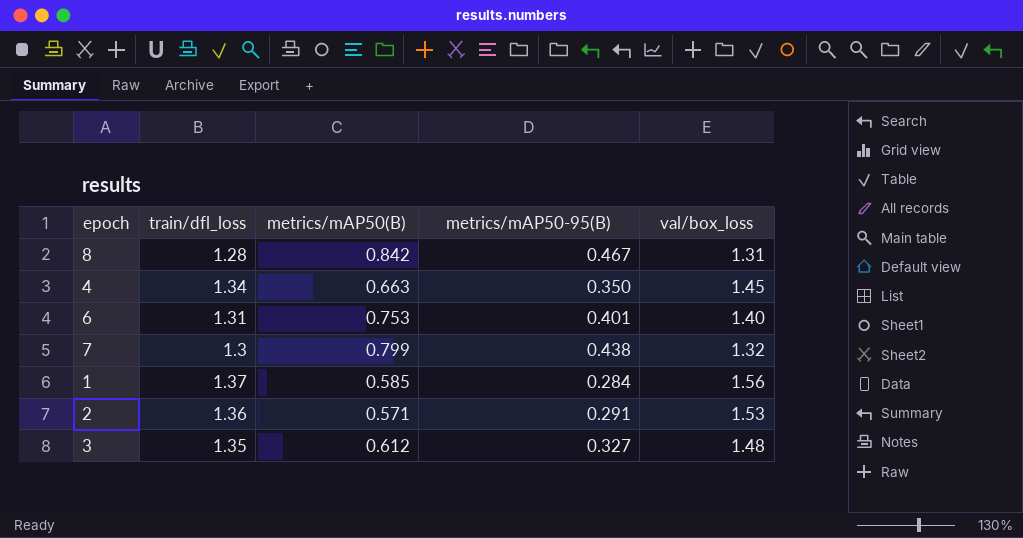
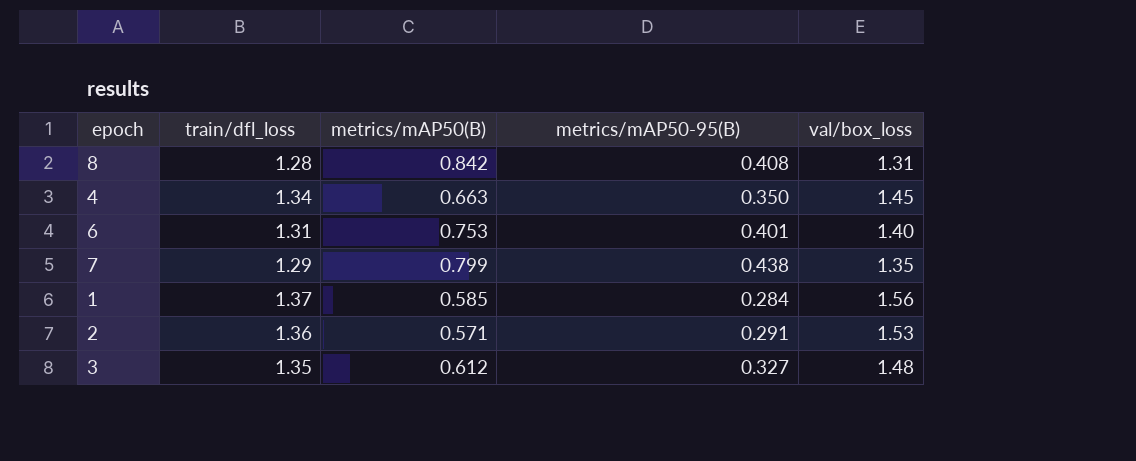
8 | metrics/mAP50-95(B): 0.467 -> 0.408
7 | train/dfl_loss: 1.3 -> 1.29
7 | val/box_loss: 1.32 -> 1.35

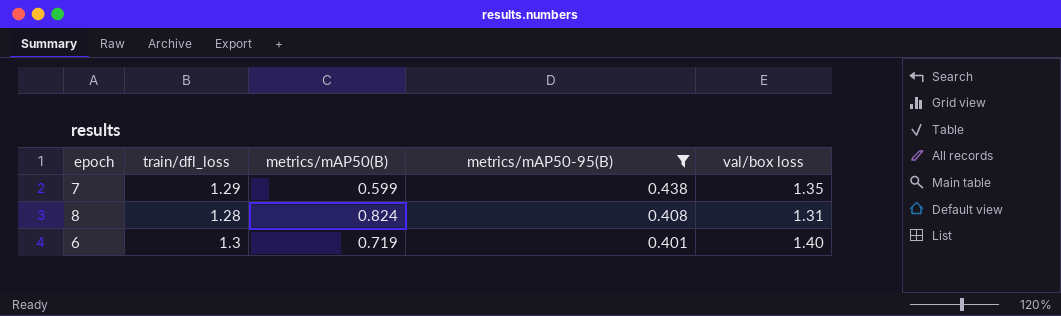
filter: none -> metrics/mAP50-95(B) >= 0.401
row order: none -> metrics/mAP50-95(B) descending
column name: val/box_loss -> val/box loss
7 | metrics/mAP50(B): 0.799 -> 0.599
8 | metrics/mAP50(B): 0.842 -> 0.824
6 | train/dfl_loss: 1.31 -> 1.3
6 | metrics/mAP50(B): 0.753 -> 0.719

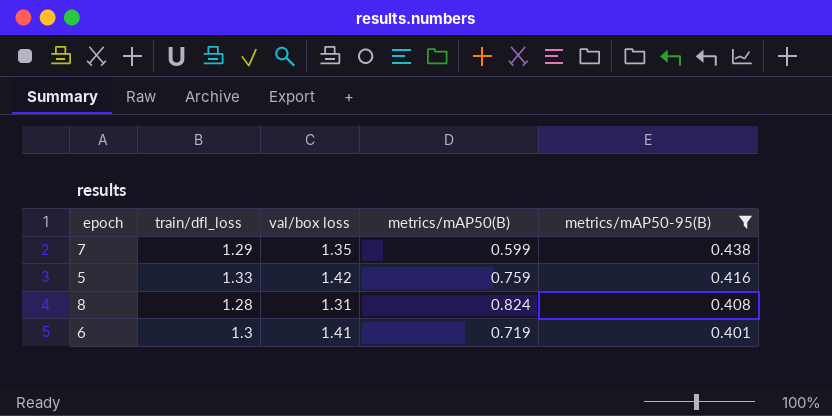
column val/box loss | position: 5 -> 3
row 5: none -> 1.33 | 1.42 | 0.759 | 0.416
6 | val/box loss: 1.40 -> 1.41

